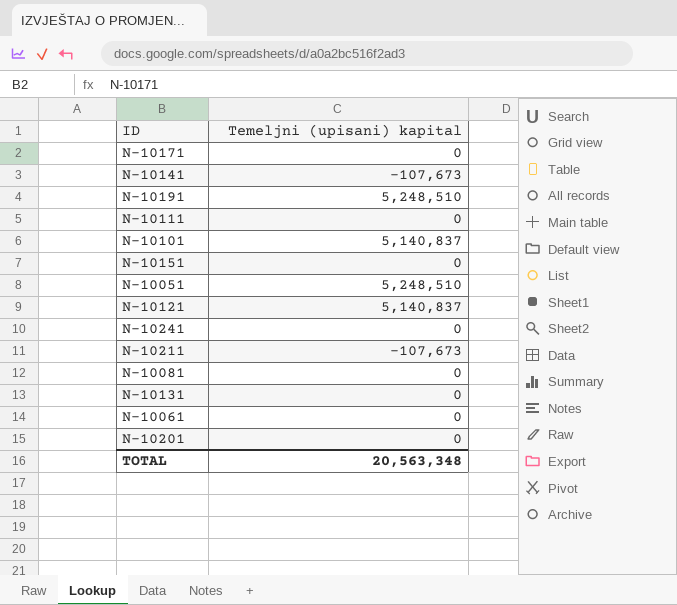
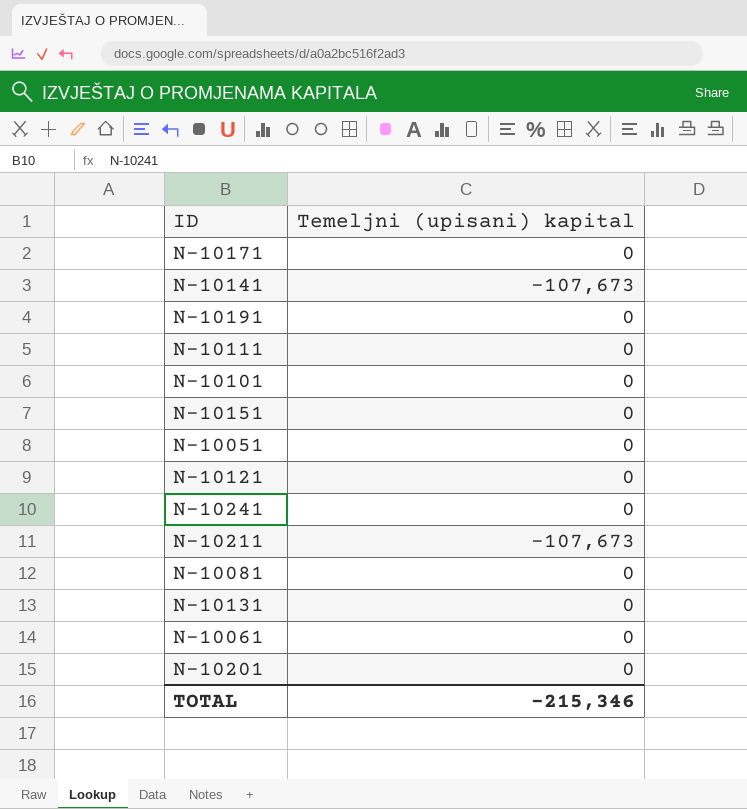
N-10191 | Temeljni (upisani) kapital: 5,248,510 -> 0
N-10101 | Temeljni (upisani) kapital: 5,140,837 -> 0
N-10051 | Temeljni (upisani) kapital: 5,248,510 -> 0
N-10121 | Temeljni (upisani) kapital: 5,140,837 -> 0
TOTAL | Temeljni (upisani) kapital: 20,563,348 -> -215,346

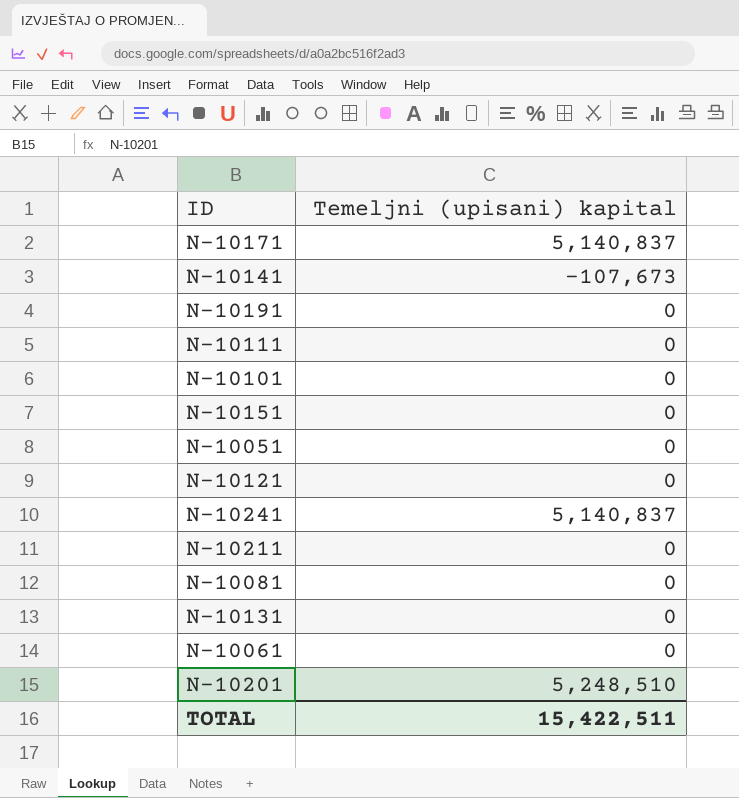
N-10171 | Temeljni (upisani) kapital: 0 -> 5,140,837
N-10241 | Temeljni (upisani) kapital: 0 -> 5,140,837
N-10211 | Temeljni (upisani) kapital: -107,673 -> 0
N-10201 | Temeljni (upisani) kapital: 0 -> 5,248,510
TOTAL | Temeljni (upisani) kapital: -215,346 -> 15,422,511

